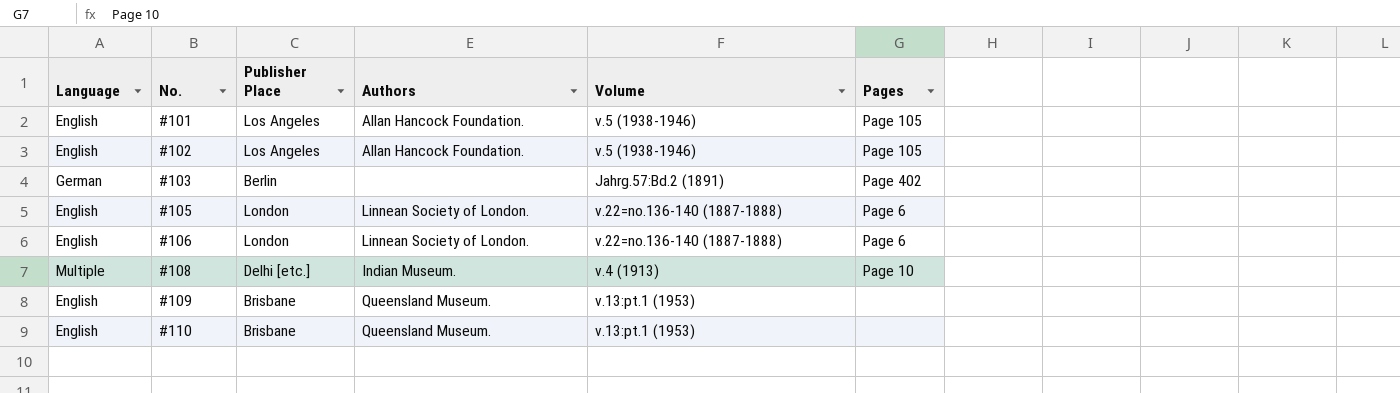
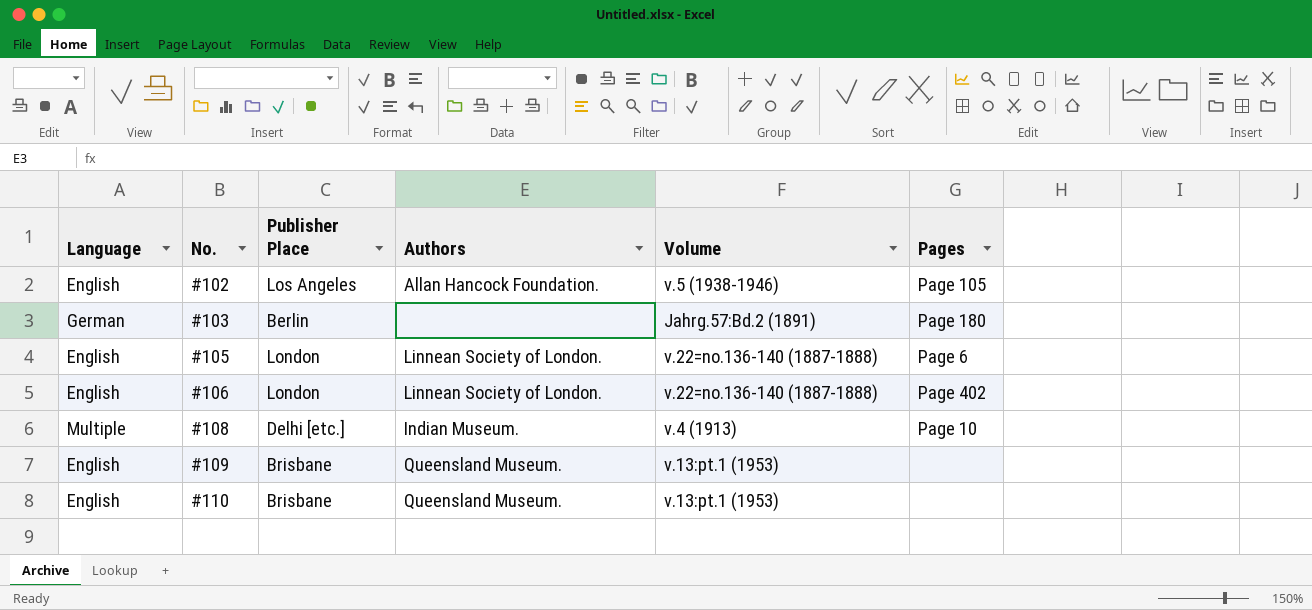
row #101: English | Los Angeles | Allan Hancock Foundation. | v.5 (1938-1946) | Page 105 -> none
#103 | Pages: Page 402 -> Page 180
#106 | Pages: Page 6 -> Page 402

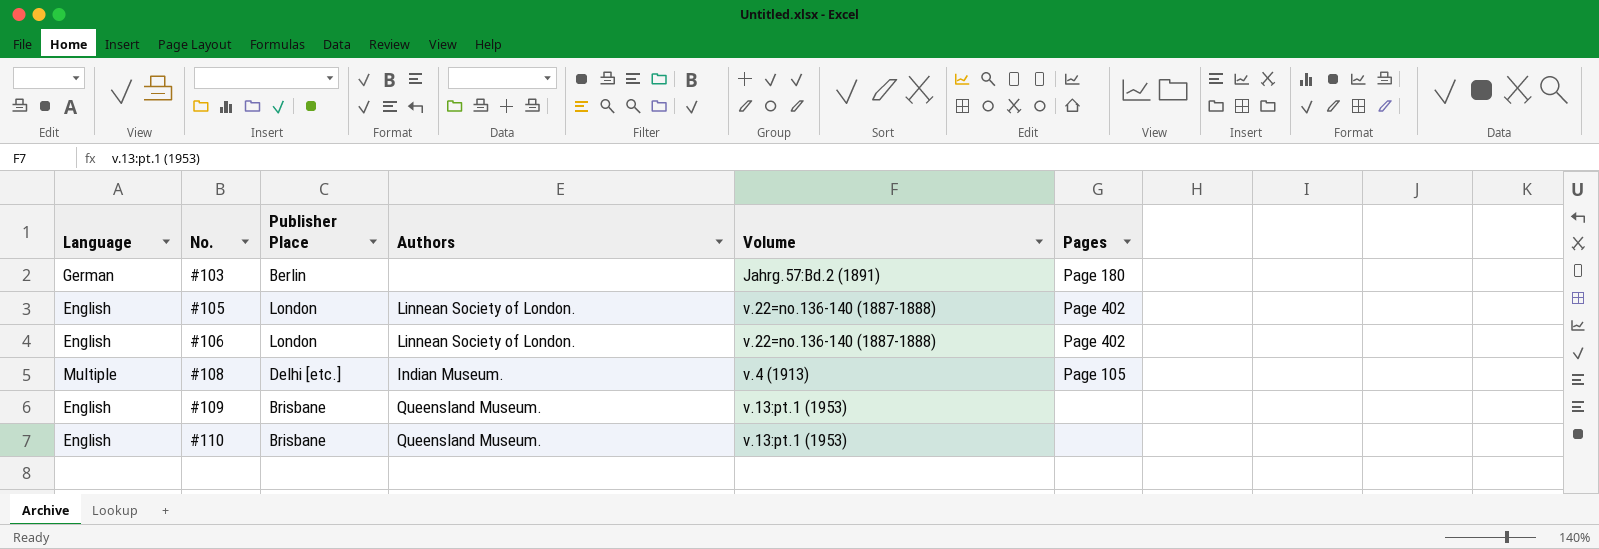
row #102: English | Los Angeles | Allan Hancock Foundation. | v.5 (1938-1946) | Page 105 -> none
#105 | Pages: Page 6 -> Page 402
#108 | Pages: Page 10 -> Page 105

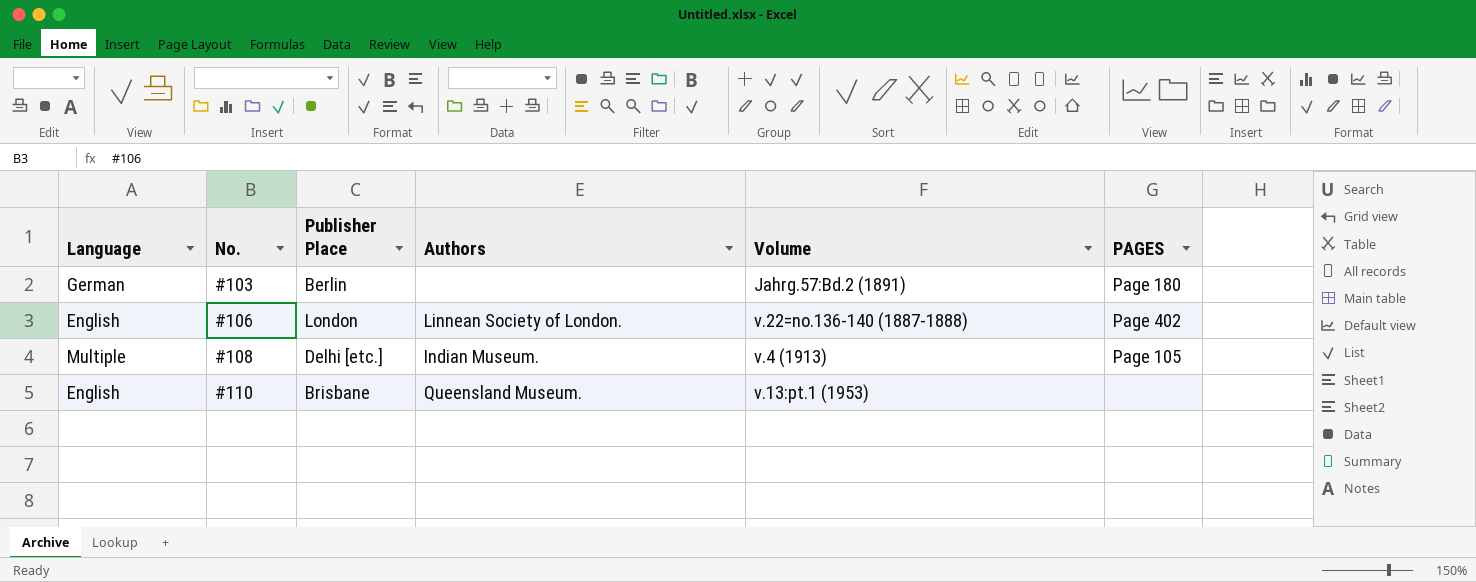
column name: Pages -> PAGES
row #105: English | London | Linnean Society of London. | v.22=no.136-140 (1887-1888) | Page 402 -> none
row #109: English | Brisbane | Queensland Museum. | v.13:pt.1 (1953) | none -> none

